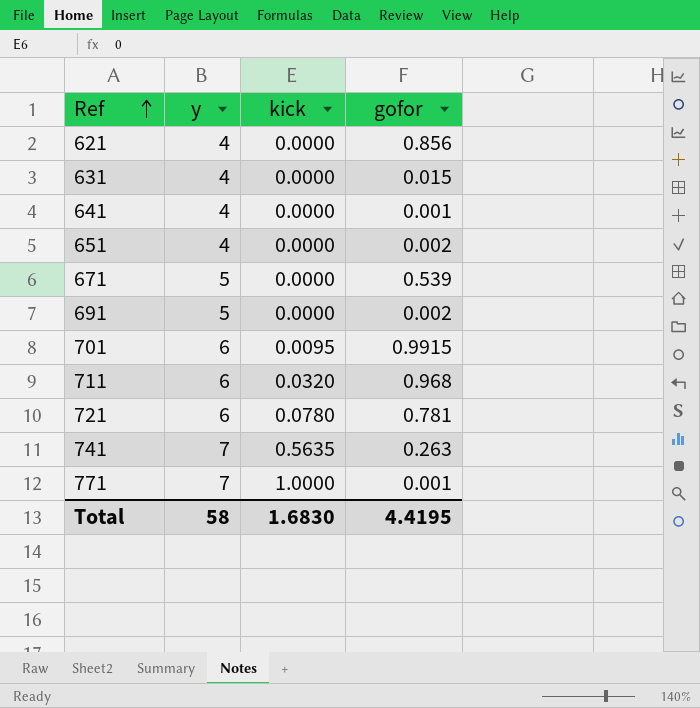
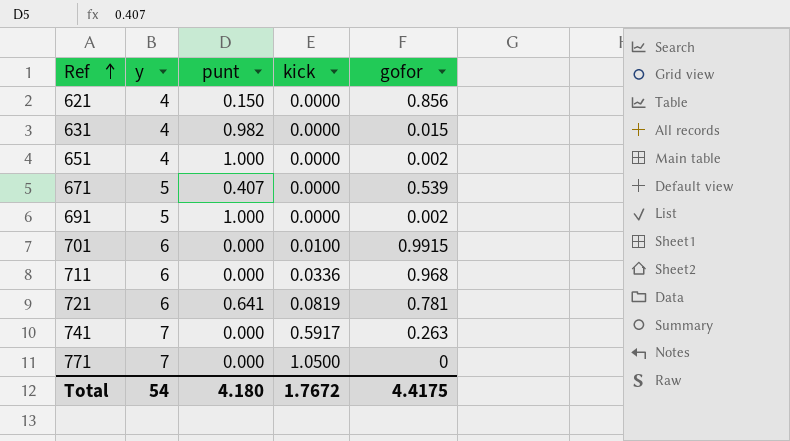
column punt | position: none -> 3
row 641: 4 | 0.0000 | 0.001 -> none
701 | kick: 0.0095 -> 0.0100
711 | kick: 0.0320 -> 0.0336
721 | kick: 0.0780 -> 0.0819
741 | kick: 0.5635 -> 0.5917
771 | kick: 1.0000 -> 1.0500
771 | gofor: 0.001 -> 0
Total | y: 58 -> 54
Total | kick: 1.6830 -> 1.7672
Total | gofor: 4.4195 -> 4.4175

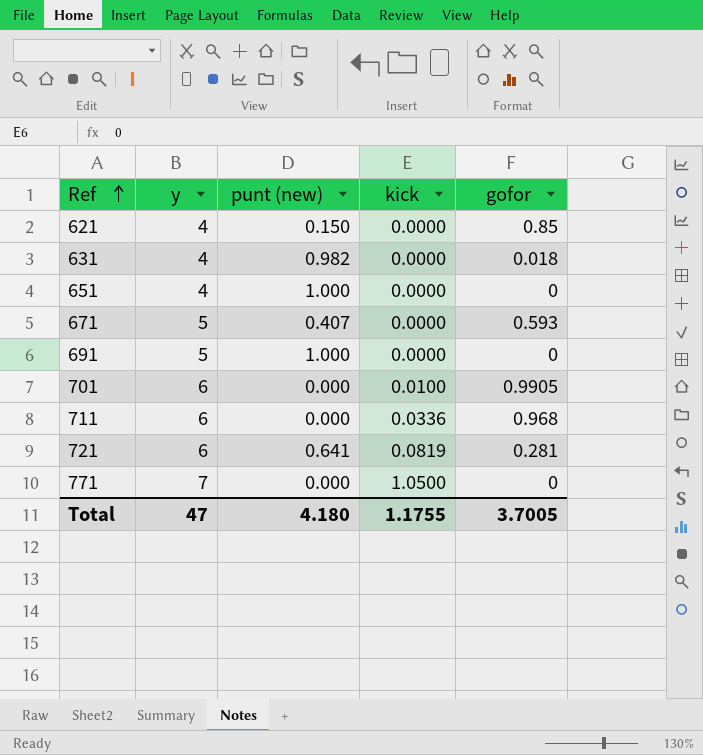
column name: punt -> punt (new)
row 741: 7 | 0.000 | 0.5917 | 0.263 -> none
621 | gofor: 0.856 -> 0.85
631 | gofor: 0.015 -> 0.018
651 | gofor: 0.002 -> 0
671 | gofor: 0.539 -> 0.593
691 | gofor: 0.002 -> 0
701 | gofor: 0.9915 -> 0.9905
721 | gofor: 0.781 -> 0.281
Total | y: 54 -> 47
Total | kick: 1.7672 -> 1.1755
Total | gofor: 4.4175 -> 3.7005

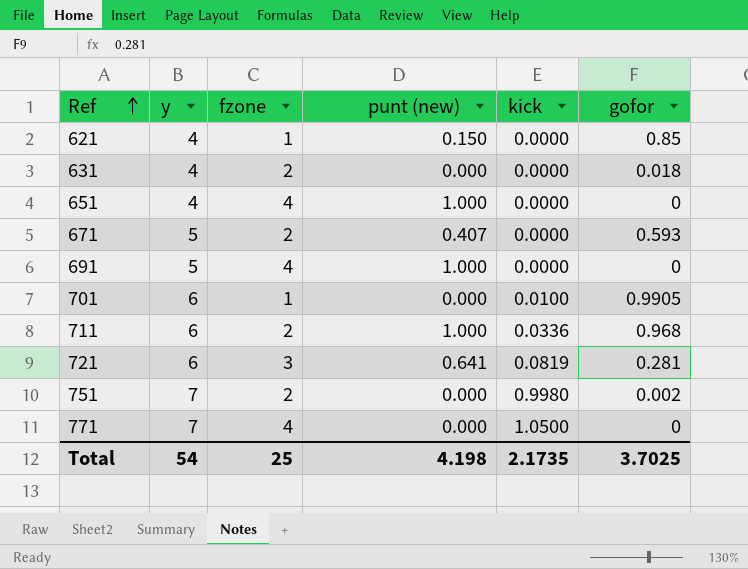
column fzone | position: none -> 3
631 | punt (new): 0.982 -> 0.000
711 | punt (new): 0.000 -> 1.000
row 751: none -> 7 | 2 | 0.000 | 0.9980 | 0.002
Total | y: 47 -> 54
Total | punt (new): 4.180 -> 4.198
Total | kick: 1.1755 -> 2.1735
Total | gofor: 3.7005 -> 3.7025

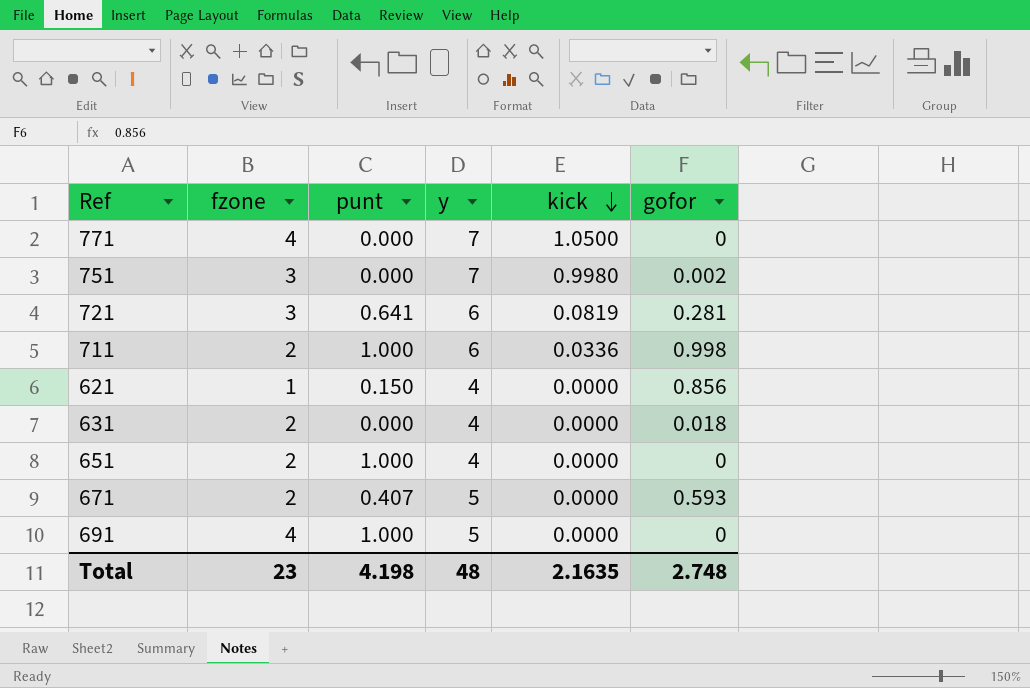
row order: Ref ascending -> kick descending
column name: punt (new) -> punt
column y | position: 2 -> 4
row 701: 6 | 1 | 0.000 | 0.0100 | 0.9905 -> none
751 | fzone: 2 -> 3
711 | gofor: 0.968 -> 0.998
621 | gofor: 0.85 -> 0.856
651 | fzone: 4 -> 2
Total | fzone: 25 -> 23
Total | y: 54 -> 48
Total | kick: 2.1735 -> 2.1635
Total | gofor: 3.7025 -> 2.748

